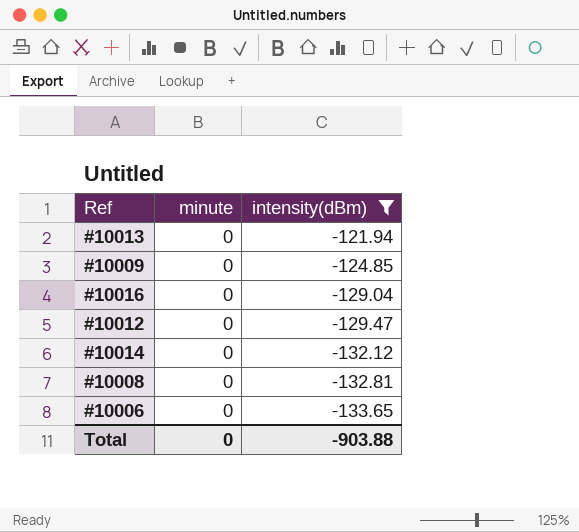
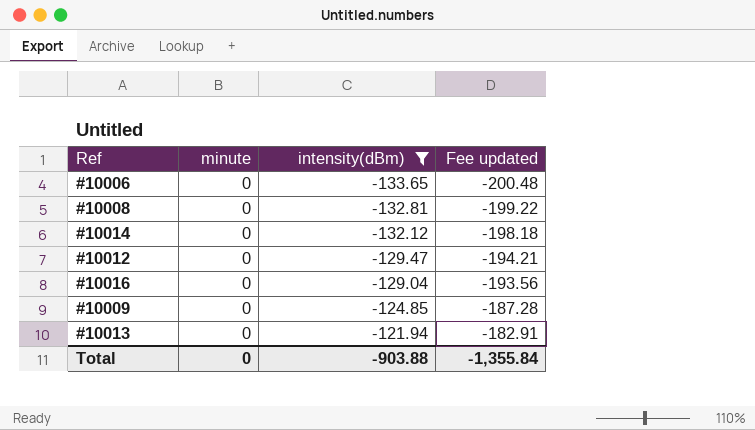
row order: intensity(dBm) descending -> intensity(dBm) ascending
column Fee updated | formula: none -> [intensity(dBm)] * 1.5

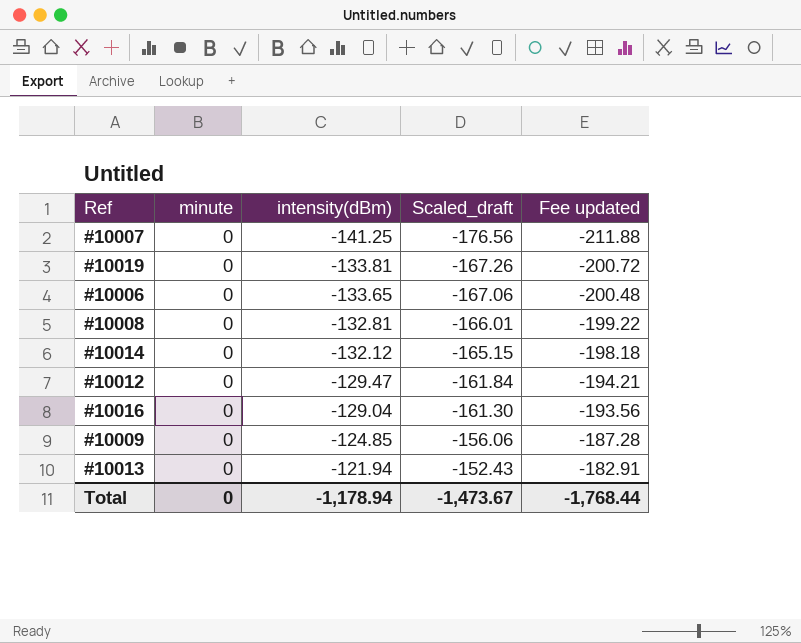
filter: intensity(dBm) >= -133.65 -> none
column Scaled_draft | formula: none -> [intensity(dBm)] * 1.25
Total | intensity(dBm): -903.88 -> -1,178.94
Total | Fee updated: -1,355.84 -> -1,768.44

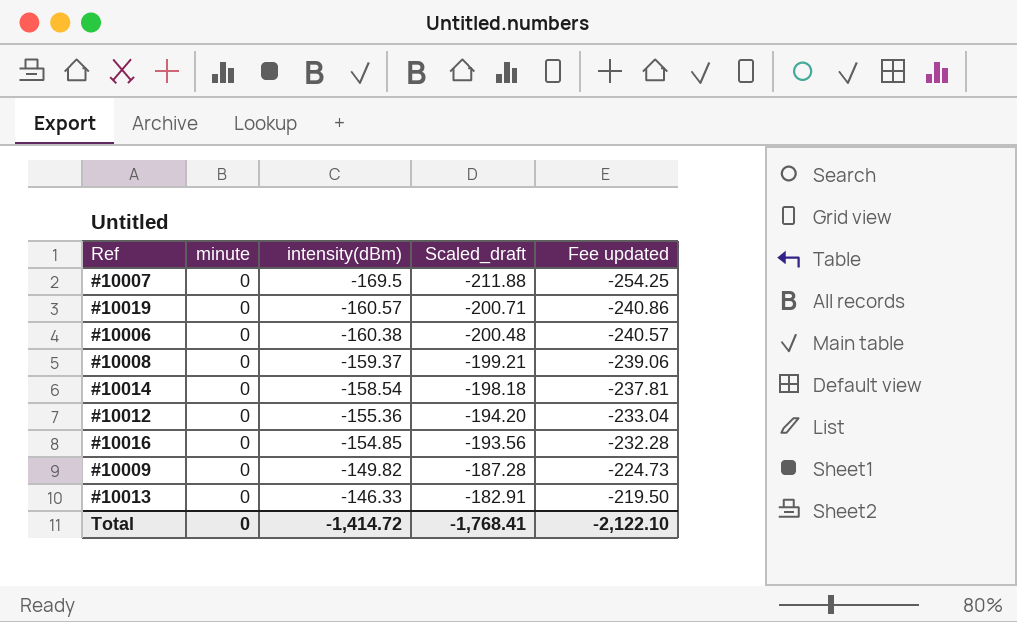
#10007 | intensity(dBm): -141.25 -> -169.5
#10007 | Scaled_draft: -176.56 -> -211.88
#10007 | Fee updated: -211.88 -> -254.25
#10019 | intensity(dBm): -133.81 -> -160.57
#10019 | Scaled_draft: -167.26 -> -200.71
#10019 | Fee updated: -200.72 -> -240.86
#10006 | intensity(dBm): -133.65 -> -160.38
#10006 | Scaled_draft: -167.06 -> -200.48
#10006 | Fee updated: -200.48 -> -240.57
#10008 | intensity(dBm): -132.81 -> -159.37
#10008 | Scaled_draft: -166.01 -> -199.21
#10008 | Fee updated: -199.22 -> -239.06
#10014 | intensity(dBm): -132.12 -> -158.54
#10014 | Scaled_draft: -165.15 -> -198.18
#10014 | Fee updated: -198.18 -> -237.81
#10012 | intensity(dBm): -129.47 -> -155.36
#10012 | Scaled_draft: -161.84 -> -194.20
#10012 | Fee updated: -194.21 -> -233.04
#10016 | intensity(dBm): -129.04 -> -154.85
#10016 | Scaled_draft: -161.30 -> -193.56
#10016 | Fee updated: -193.56 -> -232.28
#10009 | intensity(dBm): -124.85 -> -149.82
#10009 | Scaled_draft: -156.06 -> -187.28
#10009 | Fee updated: -187.28 -> -224.73
#10013 | intensity(dBm): -121.94 -> -146.33
#10013 | Scaled_draft: -152.43 -> -182.91
#10013 | Fee updated: -182.91 -> -219.50
Total | intensity(dBm): -1,178.94 -> -1,414.72
Total | Scaled_draft: -1,473.67 -> -1,768.41
Total | Fee updated: -1,768.44 -> -2,122.10

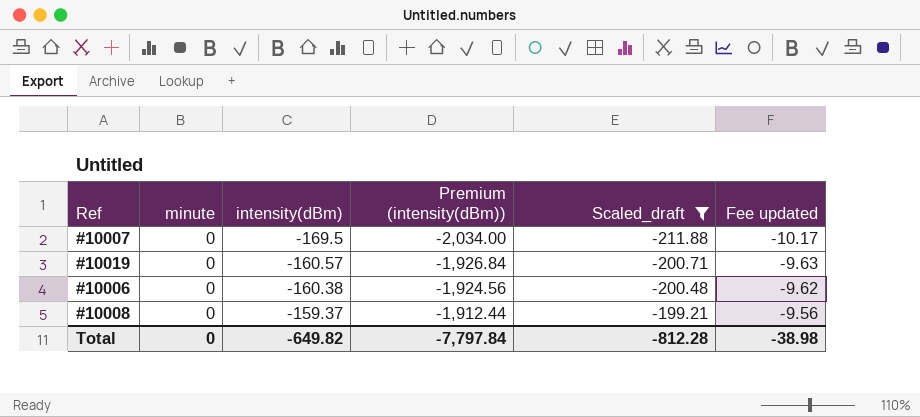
filter: none -> Scaled_draft <= -199.21
column Premium (intensity(dBm)) | formula: none -> [intensity(dBm)] * 12
column Fee updated | formula: [intensity(dBm)] * 1.5 -> [intensity(dBm)] * 0.06
Total | intensity(dBm): -1,414.72 -> -649.82
Total | Scaled_draft: -1,768.41 -> -812.28
Total | Fee updated: -2,122.10 -> -38.98

